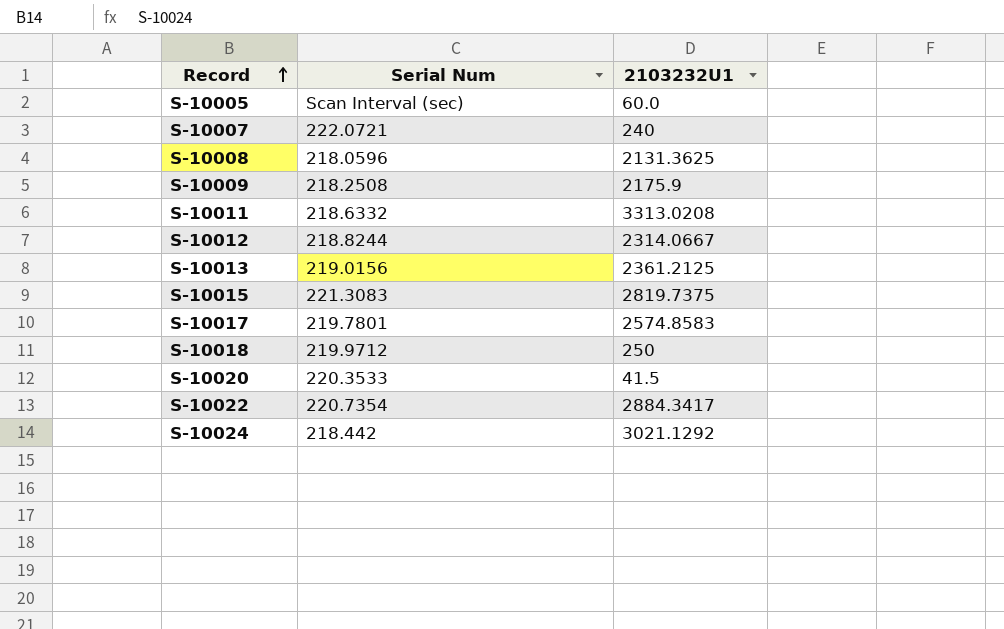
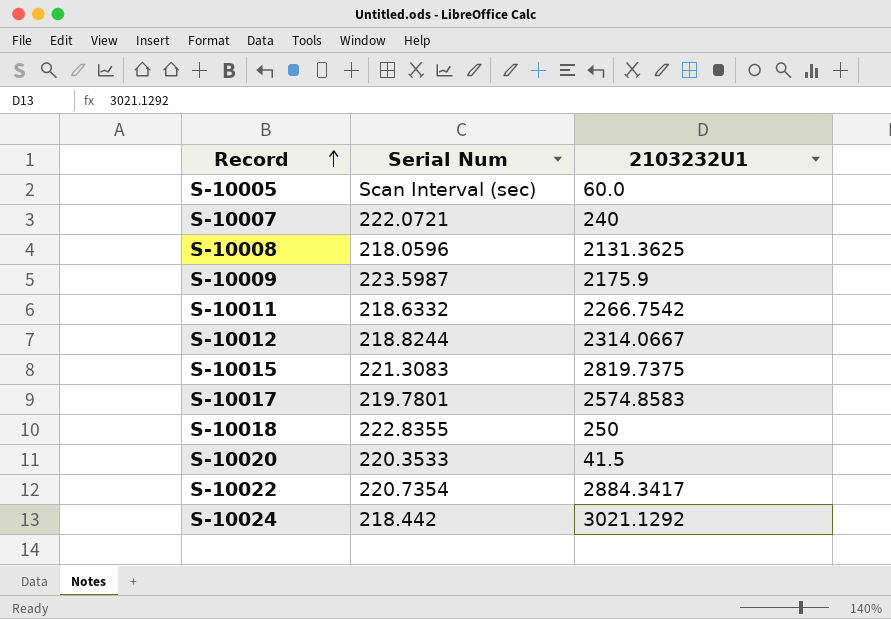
row S-10013: 219.0156 | 2361.2125 -> none
S-10009 | Serial Num: 218.2508 -> 223.5987
S-10011 | 2103232U1: 3313.0208 -> 2266.7542
S-10018 | Serial Num: 219.9712 -> 222.8355

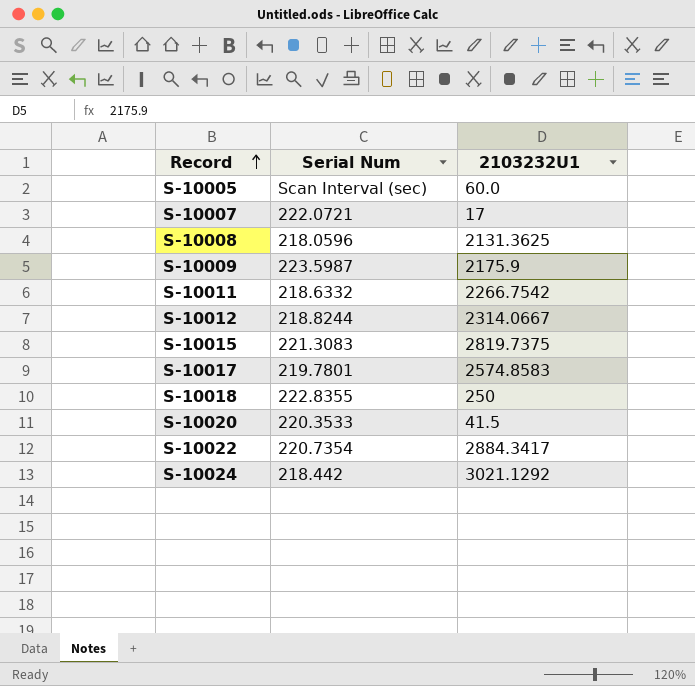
S-10007 | 2103232U1: 240 -> 17

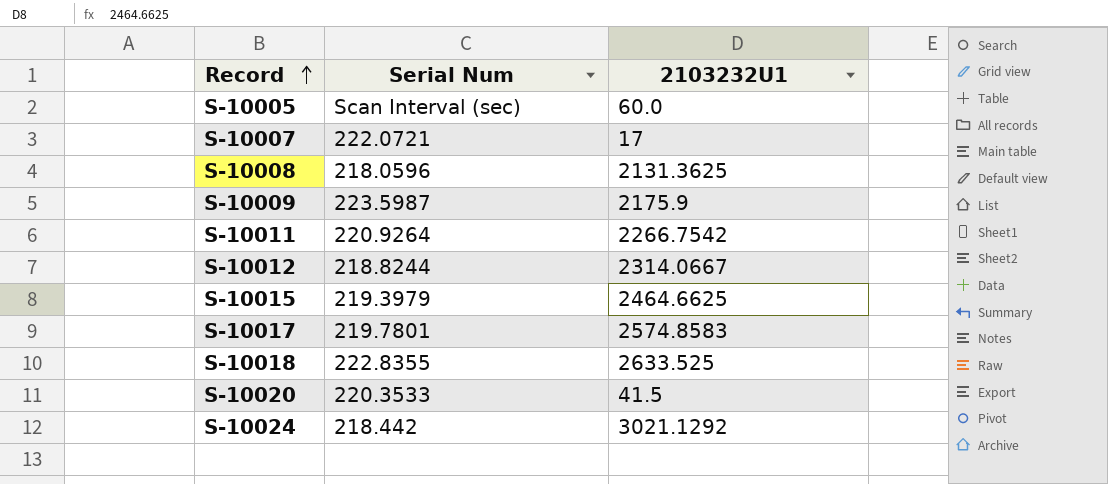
row S-10022: 220.7354 | 2884.3417 -> none
S-10011 | Serial Num: 218.6332 -> 220.9264
S-10015 | Serial Num: 221.3083 -> 219.3979
S-10015 | 2103232U1: 2819.7375 -> 2464.6625
S-10018 | 2103232U1: 250 -> 2633.525

